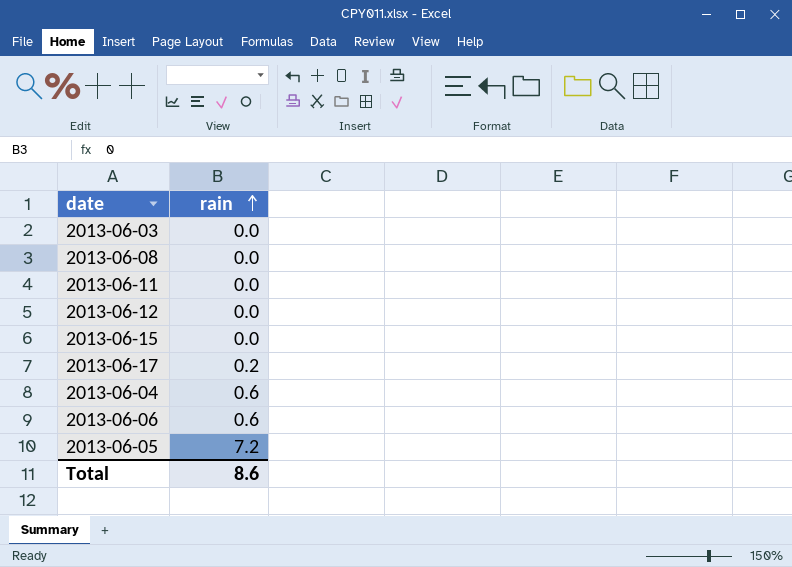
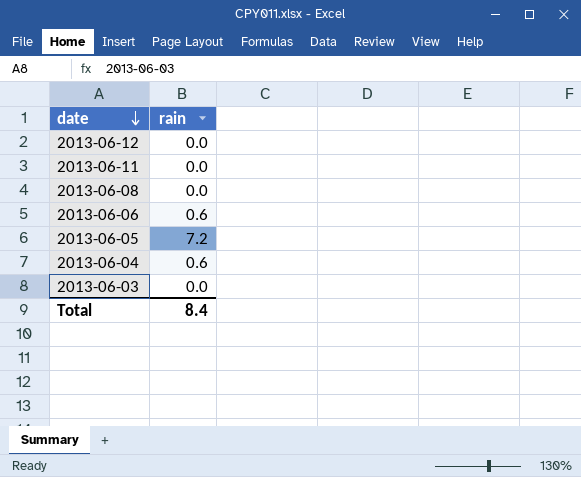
row order: rain ascending -> date descending
row 2013-06-15: 0.0 -> none
row 2013-06-17: 0.2 -> none
Total | rain: 8.6 -> 8.4

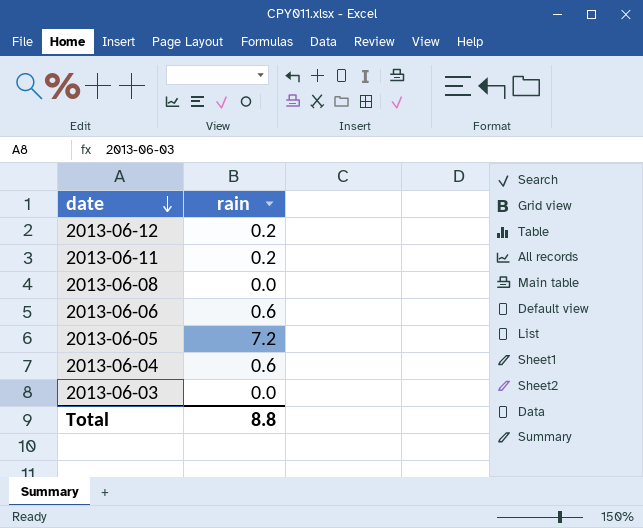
2013-06-12 | rain: 0.0 -> 0.2
2013-06-11 | rain: 0.0 -> 0.2
Total | rain: 8.4 -> 8.8

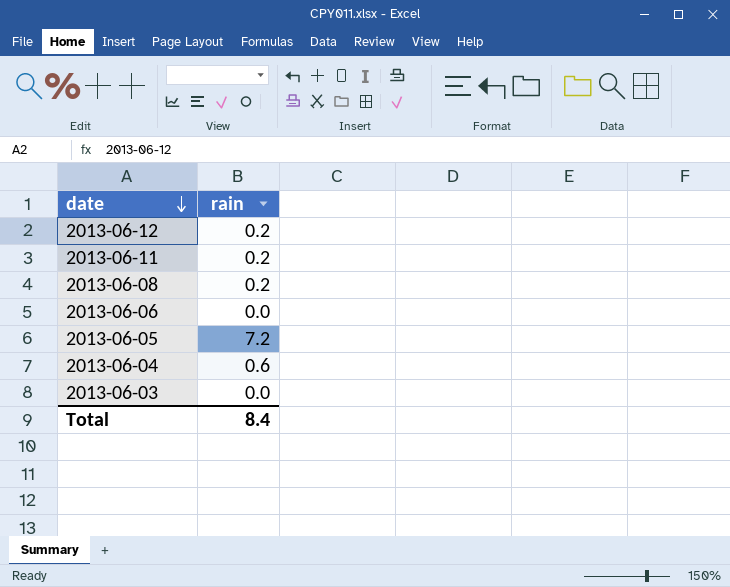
2013-06-08 | rain: 0.0 -> 0.2
2013-06-06 | rain: 0.6 -> 0.0
Total | rain: 8.8 -> 8.4

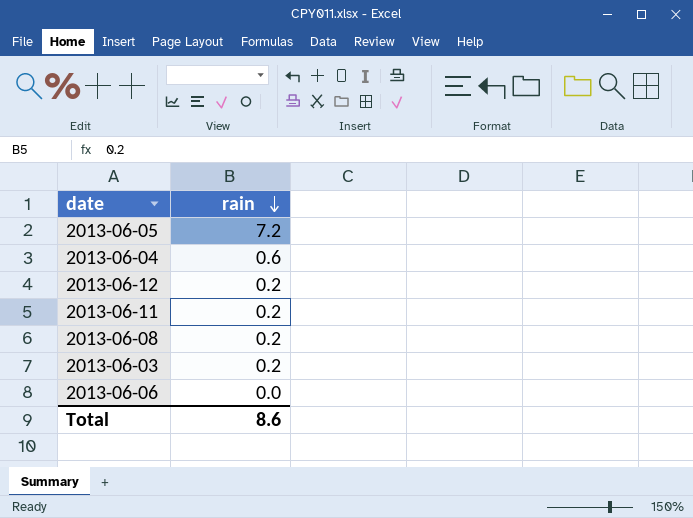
row order: date descending -> rain descending
2013-06-03 | rain: 0.0 -> 0.2
Total | rain: 8.4 -> 8.6

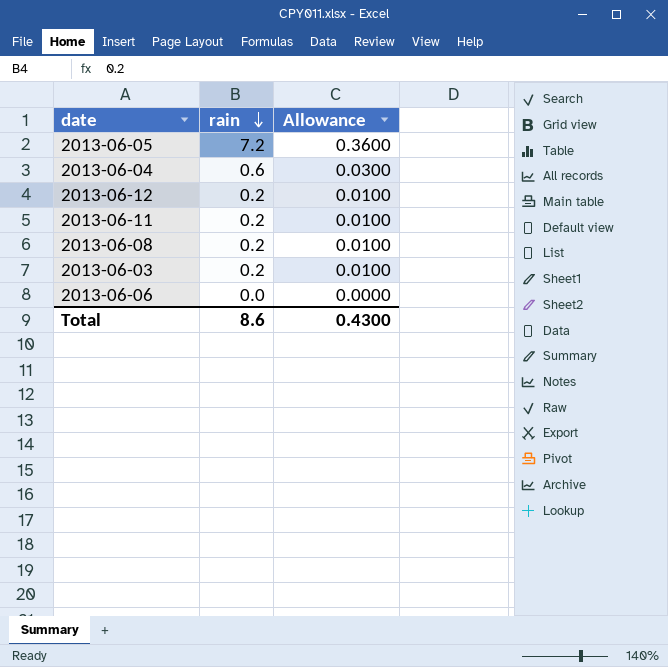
column Allowance | formula: none -> [rain] * 0.05

